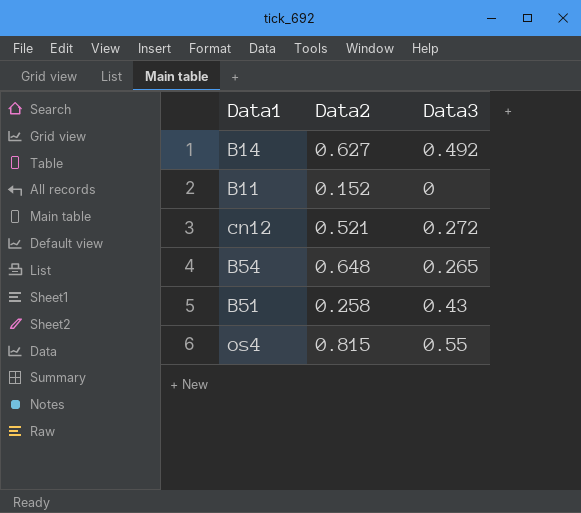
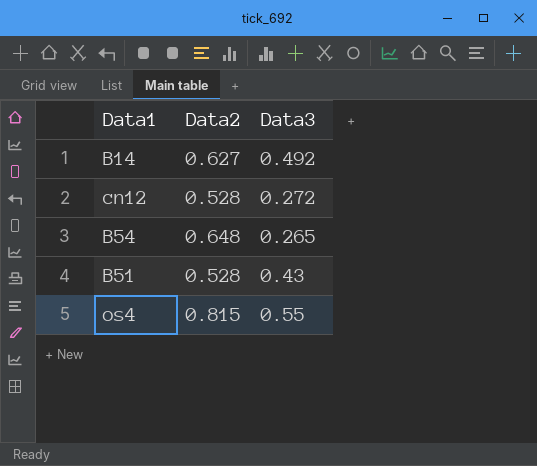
row B11: 0.152 | 0 -> none
cn12 | Data2: 0.521 -> 0.528
B51 | Data2: 0.258 -> 0.528

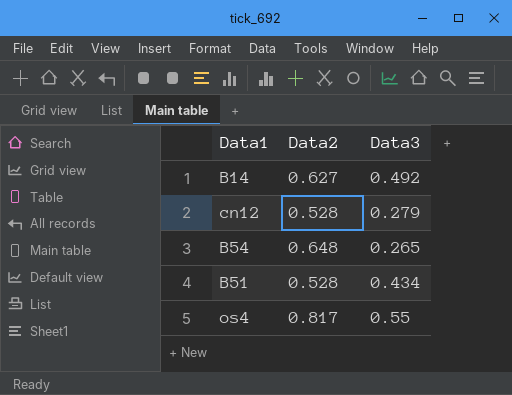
cn12 | Data3: 0.272 -> 0.279
B51 | Data3: 0.43 -> 0.434
os4 | Data2: 0.815 -> 0.817

